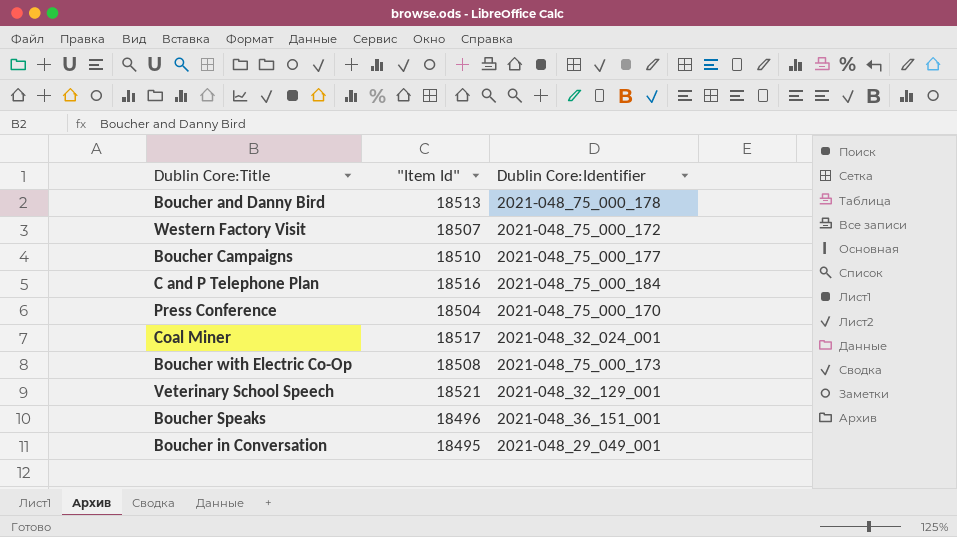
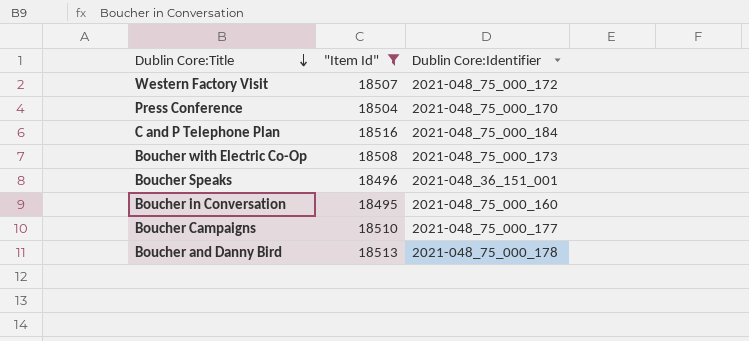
filter: none -> "Item Id" <= 18516
row order: none -> Dublin Core:Title descending
Boucher in Conversation | Dublin Core:Identifier: 2021-048_29_049_001 -> 2021-048_75_000_160

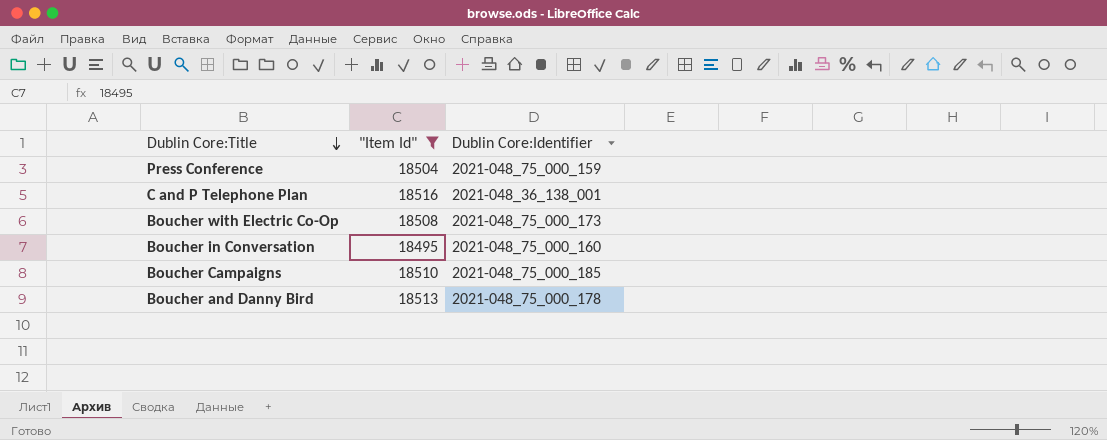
row Western Factory Visit: 18507 | 2021-048_75_000_172 -> none
row Boucher Speaks: 18496 | 2021-048_36_151_001 -> none
Press Conference | Dublin Core:Identifier: 2021-048_75_000_170 -> 2021-048_75_000_159
C and P Telephone Plan | Dublin Core:Identifier: 2021-048_75_000_184 -> 2021-048_36_138_001
Boucher Campaigns | Dublin Core:Identifier: 2021-048_75_000_177 -> 2021-048_75_000_185

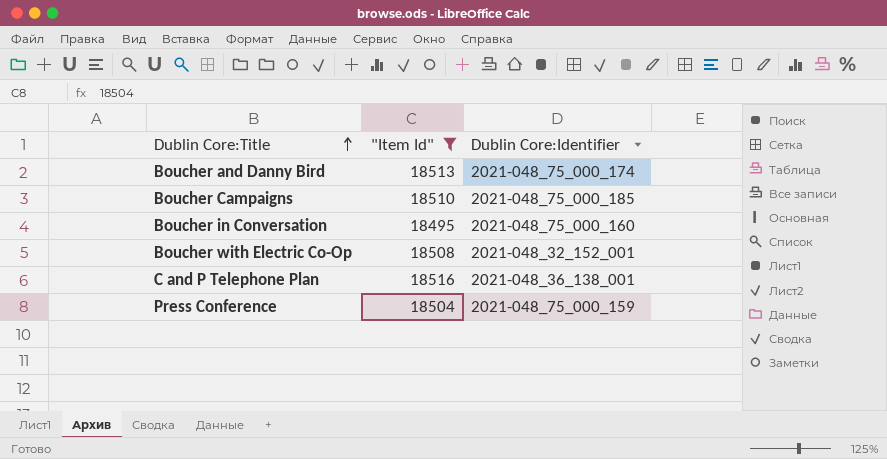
row order: Dublin Core:Title descending -> Dublin Core:Title ascending
Boucher and Danny Bird | Dublin Core:Identifier: 2021-048_75_000_178 -> 2021-048_75_000_174
Boucher with Electric Co-Op | Dublin Core:Identifier: 2021-048_75_000_173 -> 2021-048_32_152_001

